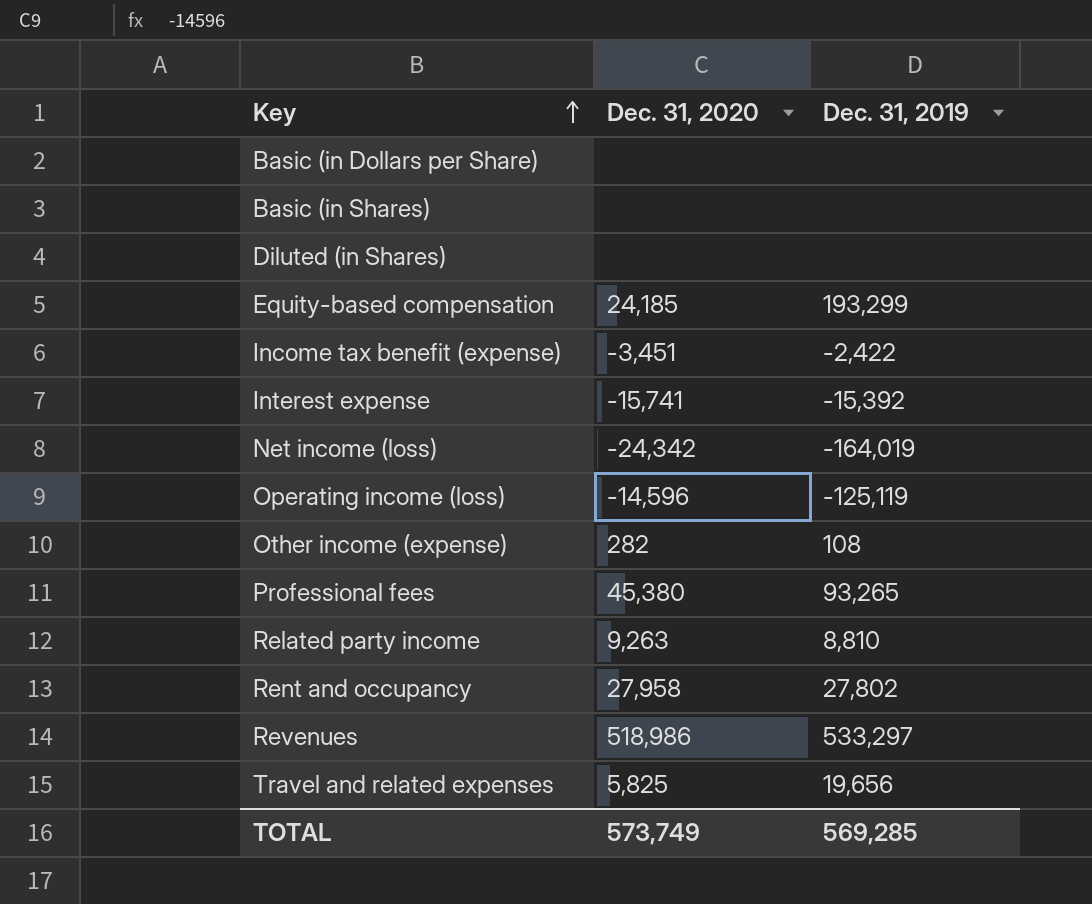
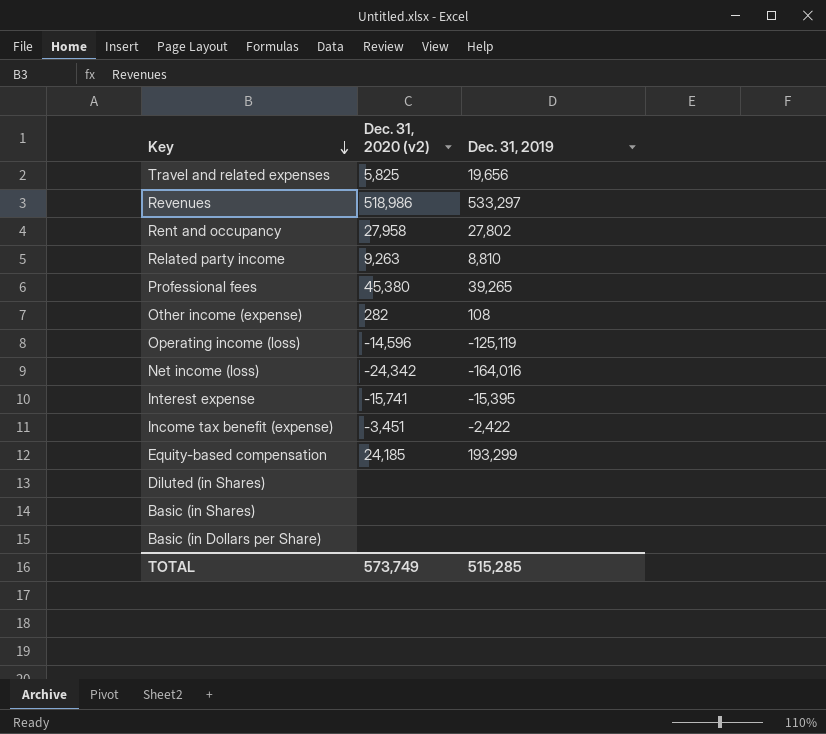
row order: Key ascending -> Key descending
column name: Dec. 31, 2020 -> Dec. 31, 2020 (v2)
Professional fees | Dec. 31, 2019: 93,265 -> 39,265
Net income (loss) | Dec. 31, 2019: -164,019 -> -164,016
Interest expense | Dec. 31, 2019: -15,392 -> -15,395
TOTAL | Dec. 31, 2019: 569,285 -> 515,285

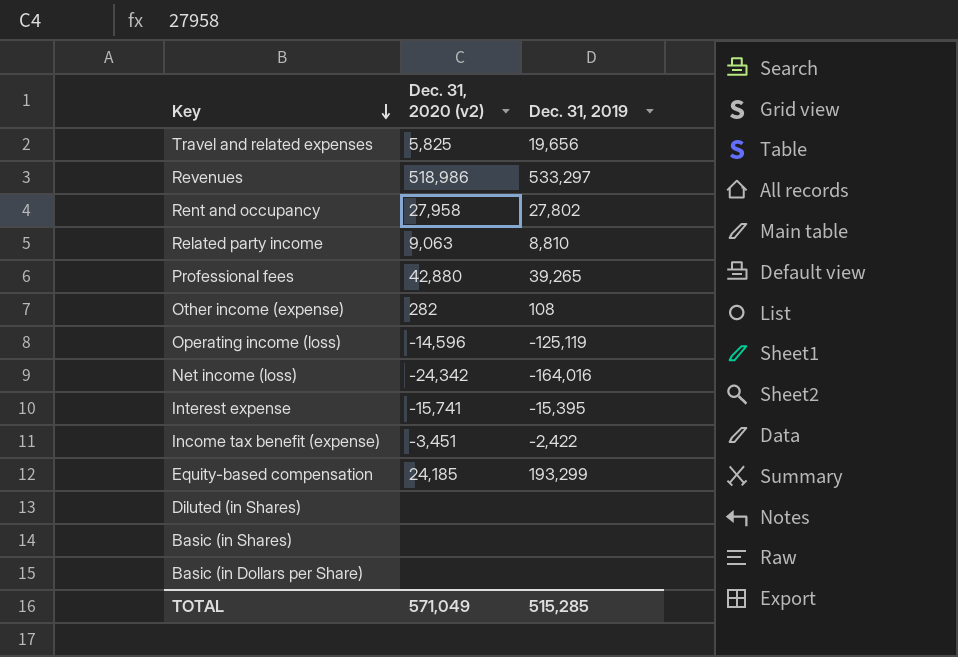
Related party income | Dec. 31, 2020 (v2): 9,263 -> 9,063
Professional fees | Dec. 31, 2020 (v2): 45,380 -> 42,880
TOTAL | Dec. 31, 2020 (v2): 573,749 -> 571,049

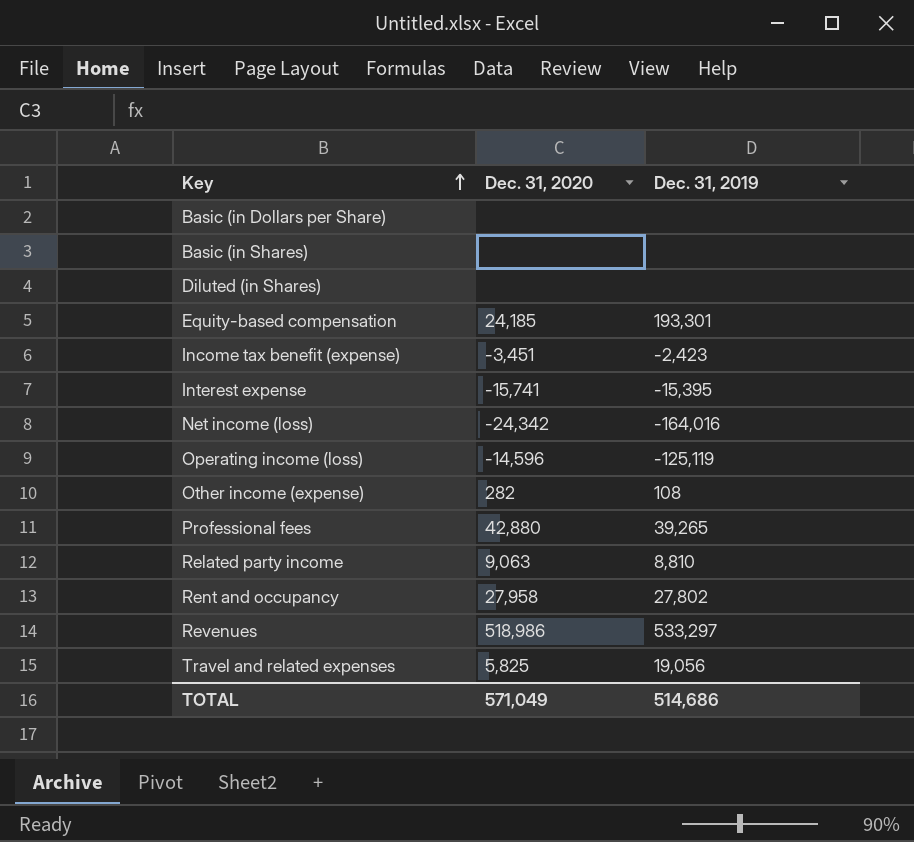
row order: Key descending -> Key ascending
column name: Dec. 31, 2020 (v2) -> Dec. 31, 2020
Equity-based compensation | Dec. 31, 2019: 193,299 -> 193,301
Income tax benefit (expense) | Dec. 31, 2019: -2,422 -> -2,423
Travel and related expenses | Dec. 31, 2019: 19,656 -> 19,056
TOTAL | Dec. 31, 2019: 515,285 -> 514,686

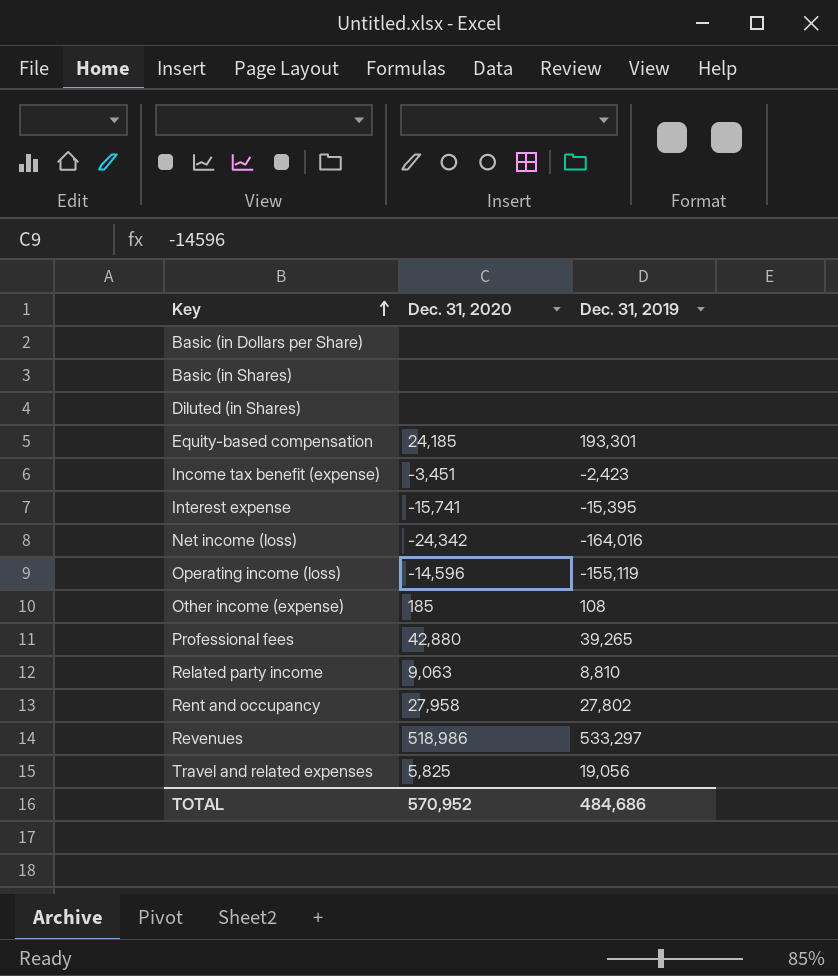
Operating income (loss) | Dec. 31, 2019: -125,119 -> -155,119
Other income (expense) | Dec. 31, 2020: 282 -> 185
TOTAL | Dec. 31, 2020: 571,049 -> 570,952
TOTAL | Dec. 31, 2019: 514,686 -> 484,686

